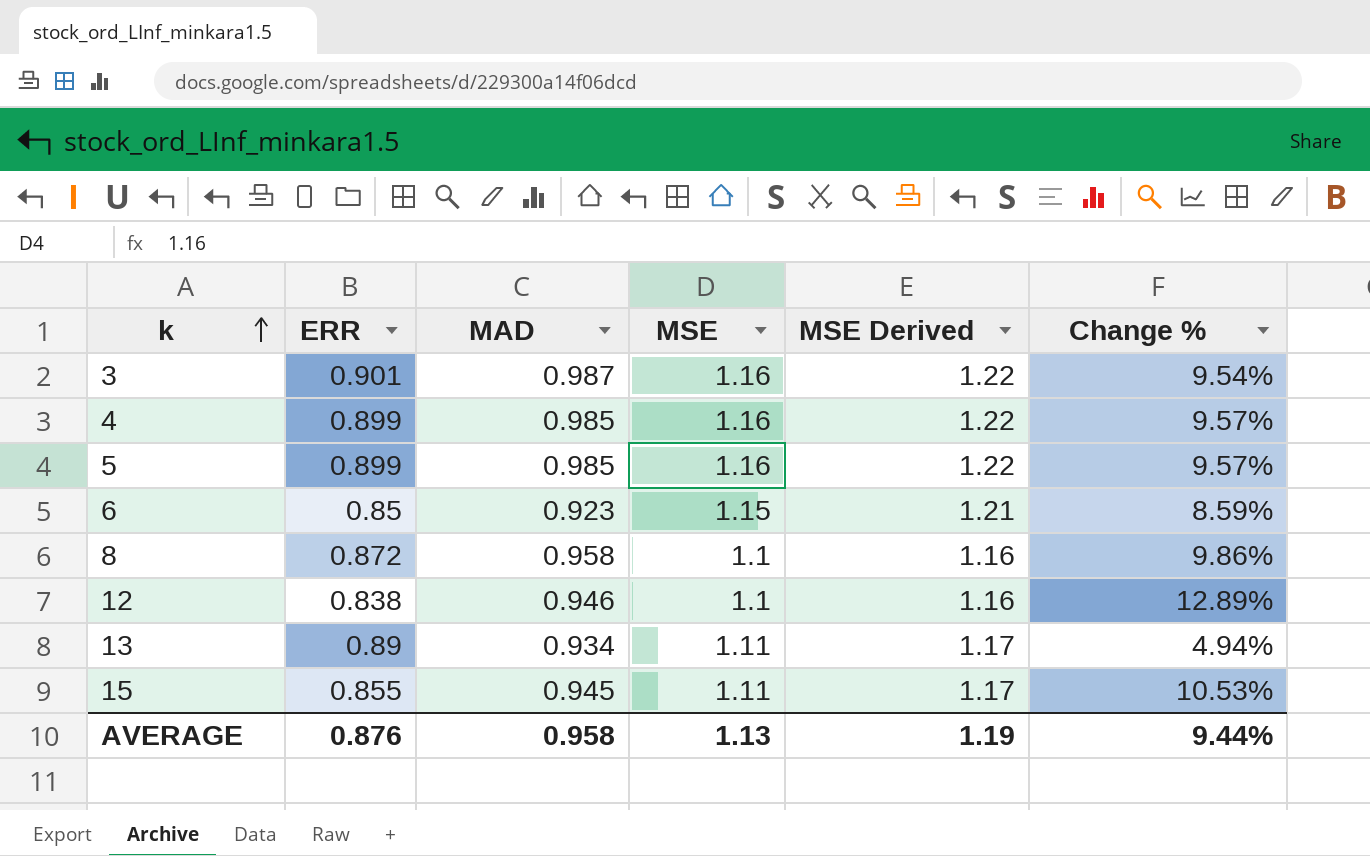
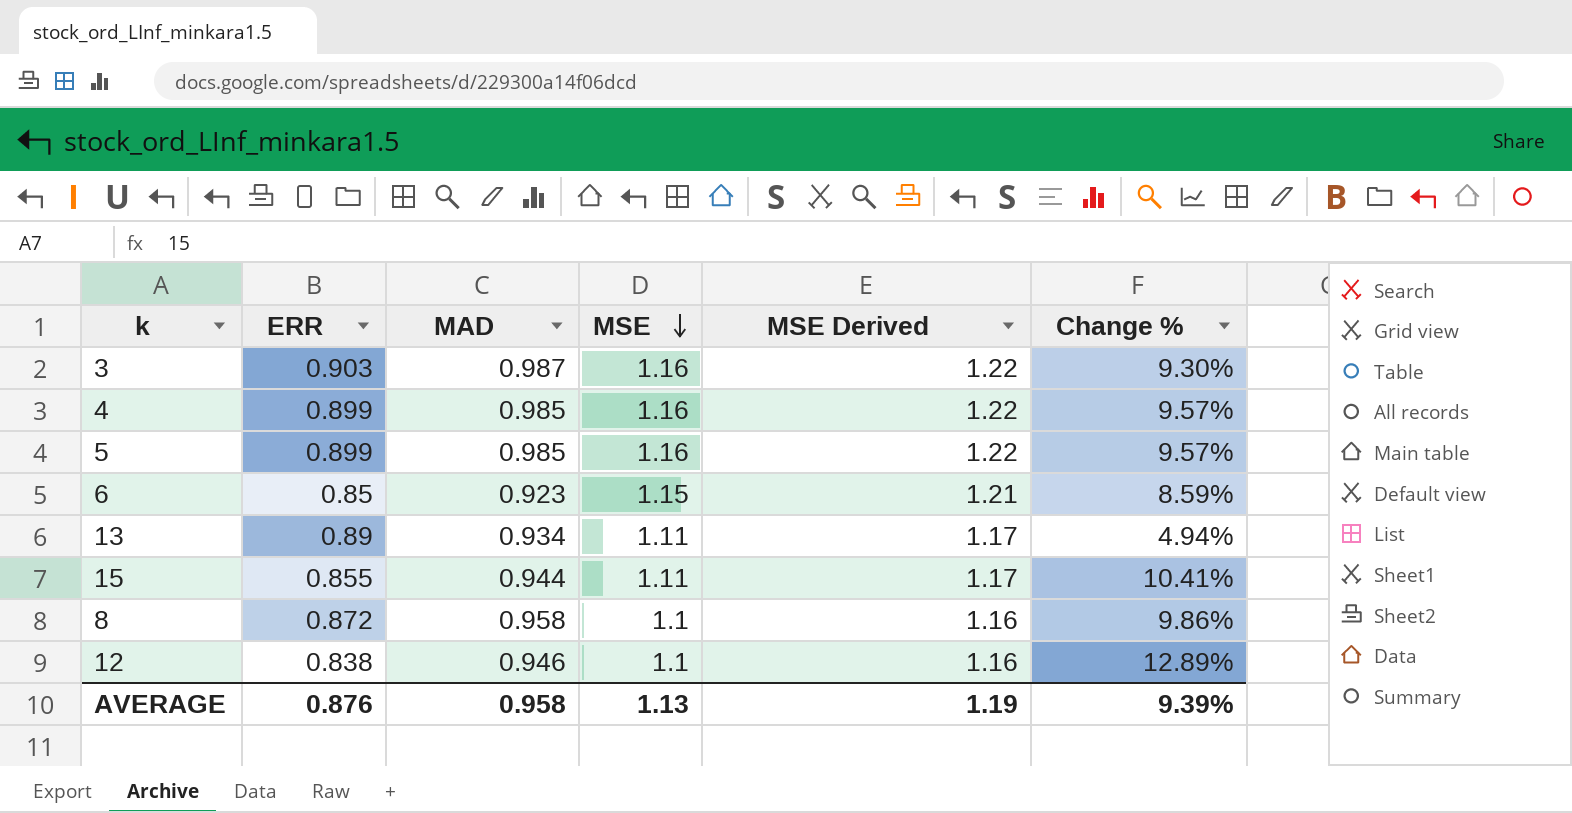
row order: k ascending -> MSE descending
3 | ERR: 0.901 -> 0.903
3 | Change %: 9.54% -> 9.30%
15 | MAD: 0.945 -> 0.944
15 | Change %: 10.53% -> 10.41%
AVERAGE | Change %: 9.44% -> 9.39%

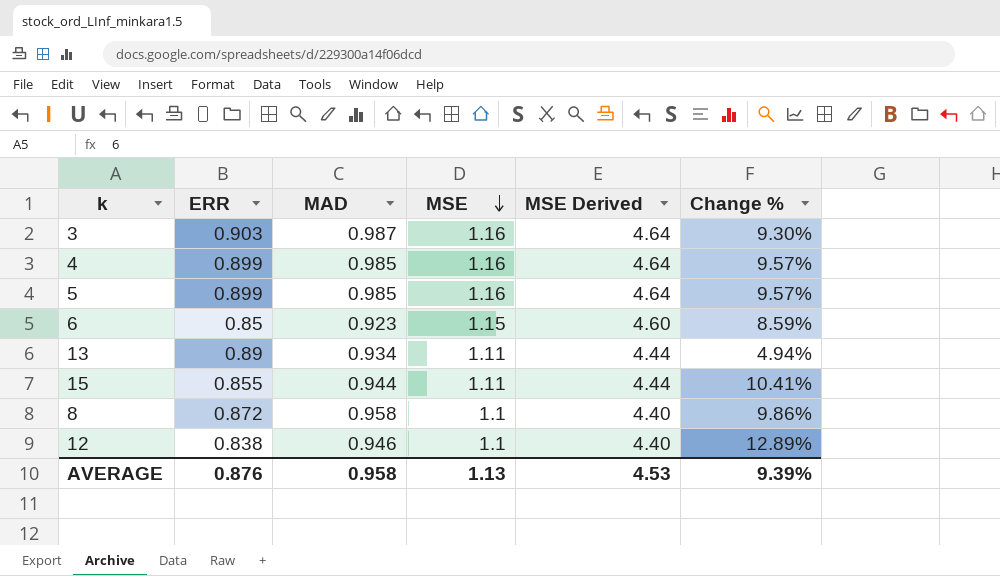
column MSE Derived | formula: [MSE] * 1.05 -> [MSE] * 4
AVERAGE | MSE Derived: 1.19 -> 4.53

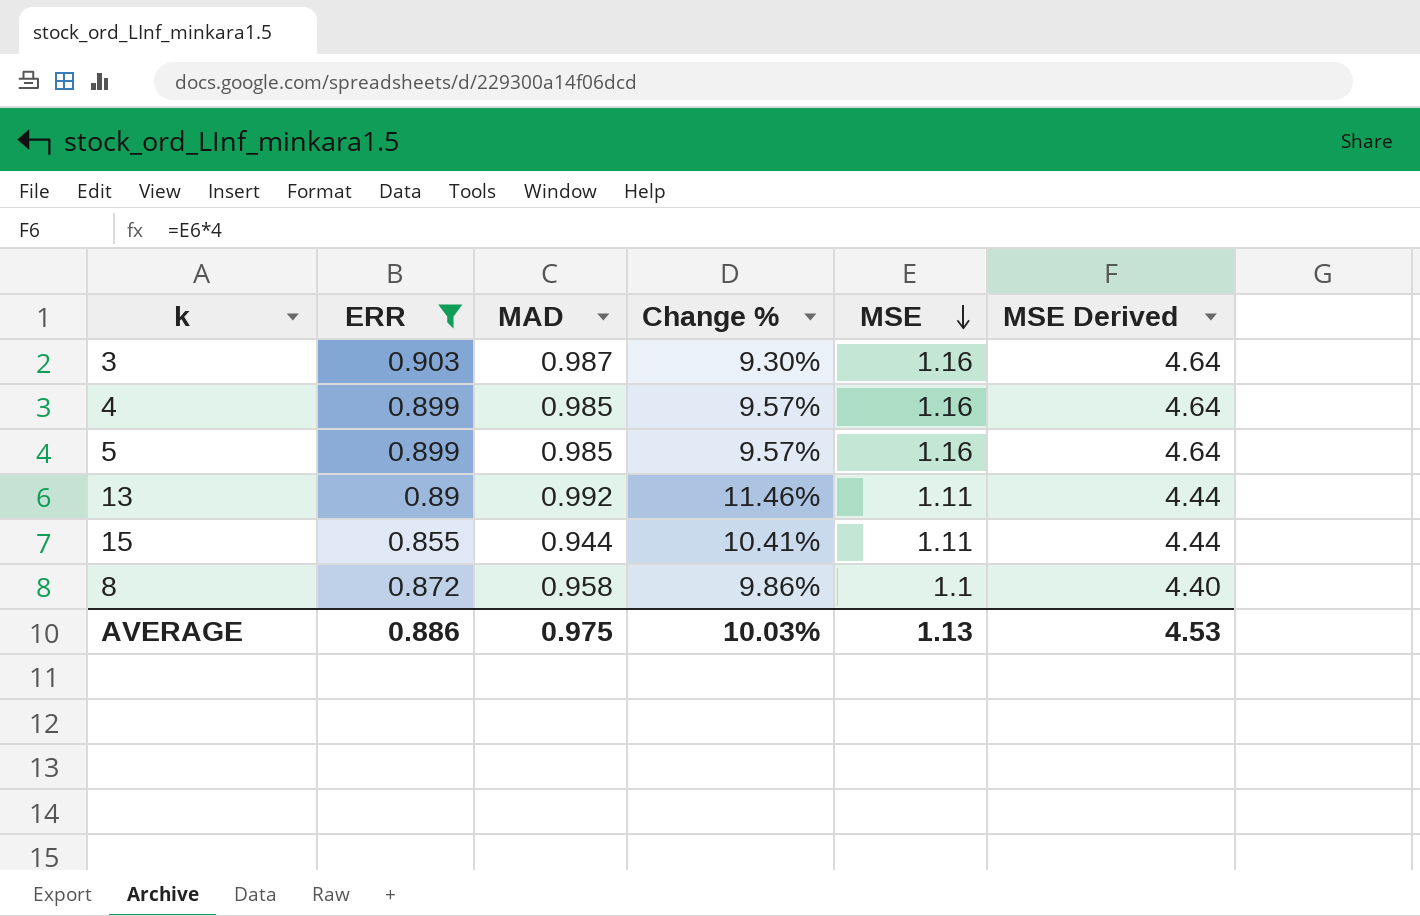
filter: none -> ERR >= 0.855
column Change % | position: 6 -> 4
13 | MAD: 0.934 -> 0.992
13 | Change %: 4.94% -> 11.46%
AVERAGE | ERR: 0.876 -> 0.886
AVERAGE | MAD: 0.958 -> 0.975
AVERAGE | Change %: 9.39% -> 10.03%

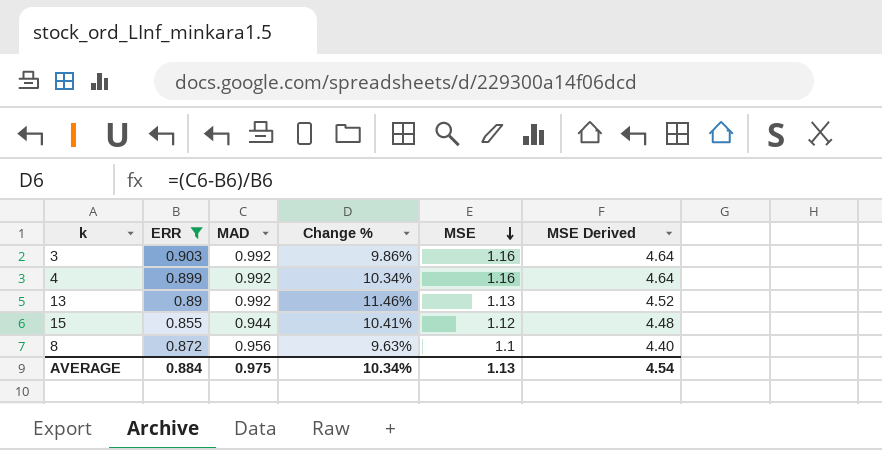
row 5: 0.899 | 0.985 | 9.57% | 1.16 | 4.64 -> none
3 | MAD: 0.987 -> 0.992
3 | Change %: 9.30% -> 9.86%
4 | MAD: 0.985 -> 0.992
4 | Change %: 9.57% -> 10.34%
13 | MSE: 1.11 -> 1.13
13 | MSE Derived: 4.44 -> 4.52
15 | MSE: 1.11 -> 1.12
15 | MSE Derived: 4.44 -> 4.48
8 | MAD: 0.958 -> 0.956
8 | Change %: 9.86% -> 9.63%
AVERAGE | ERR: 0.886 -> 0.884
AVERAGE | Change %: 10.03% -> 10.34%
AVERAGE | MSE Derived: 4.53 -> 4.54

